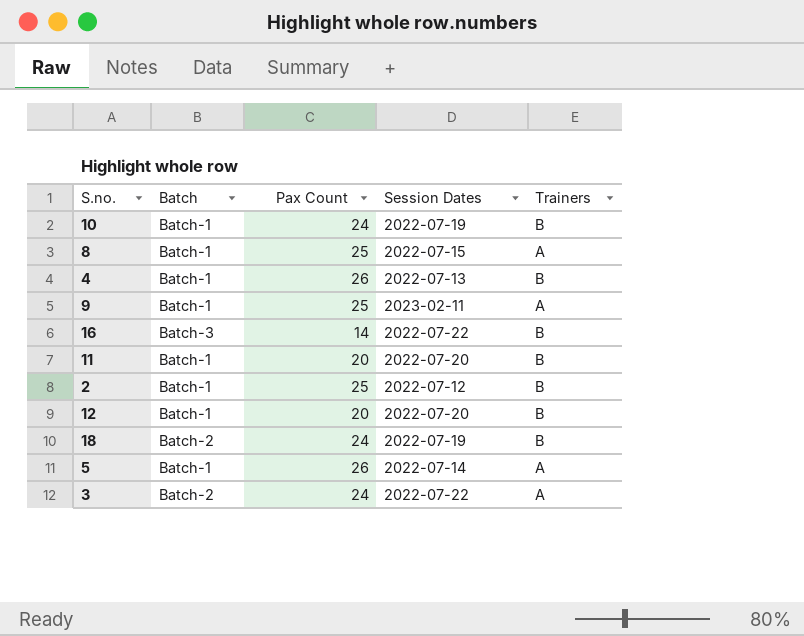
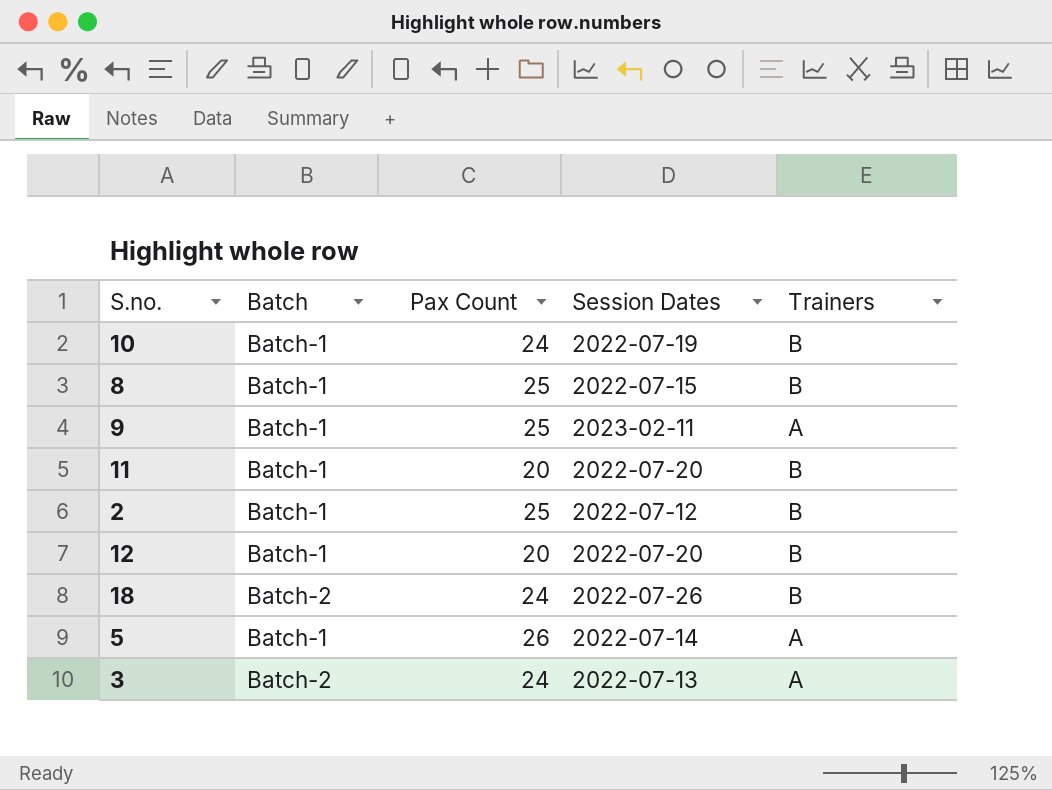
row 4: Batch-1 | 26 | 2022-07-13 | B -> none
row 16: Batch-3 | 14 | 2022-07-22 | B -> none
8 | Trainers: A -> B
18 | Session Dates: 2022-07-19 -> 2022-07-26
3 | Session Dates: 2022-07-22 -> 2022-07-13

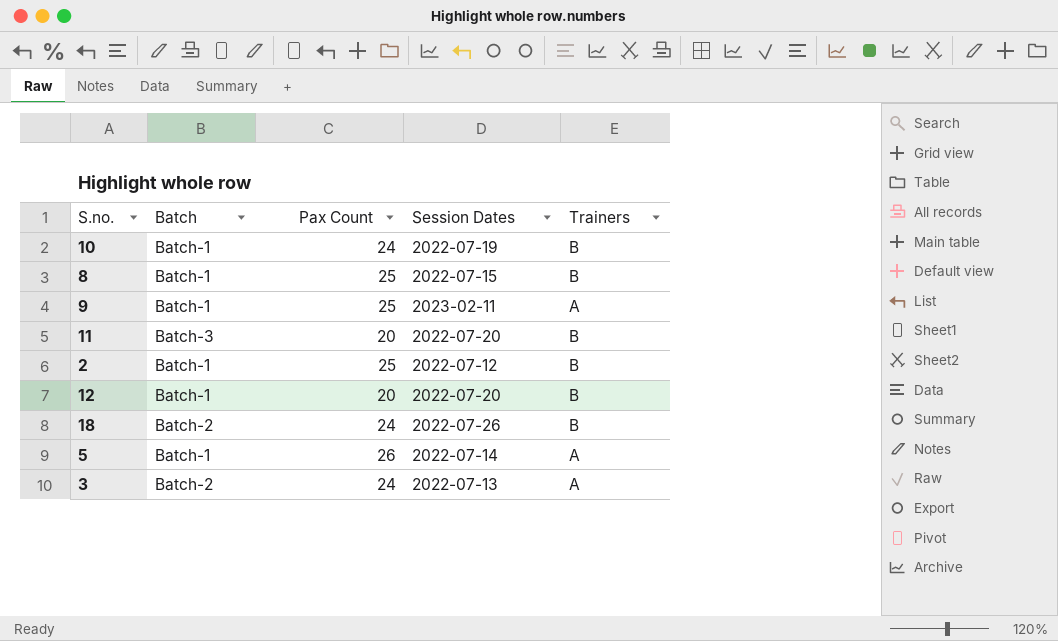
11 | Batch: Batch-1 -> Batch-3

